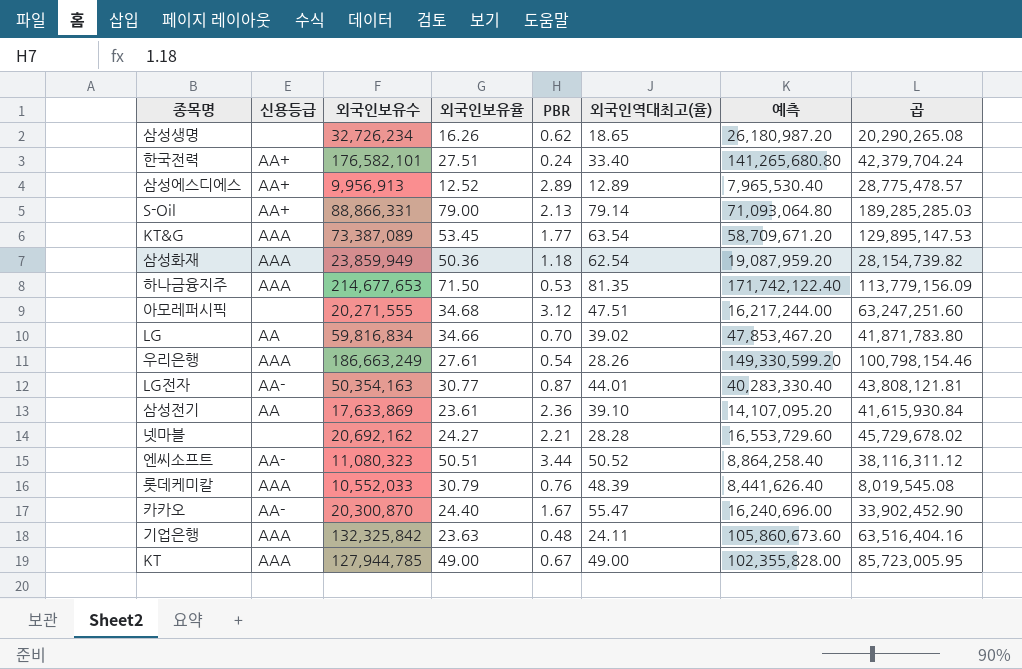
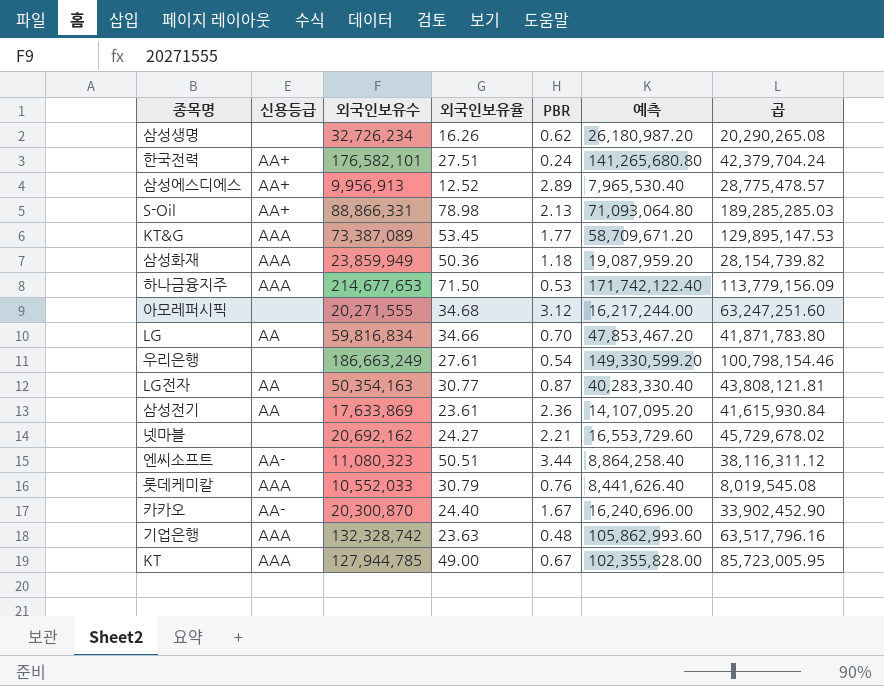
column 외국인역대최고(율) | position: 6 -> none
S-Oil | 외국인보유율: 79.00 -> 78.98
우리은행 | 신용등급: AAA -> none
LG전자 | 신용등급: AA- -> AA
기업은행 | 외국인보유수: 132,325,842 -> 132,328,742
기업은행 | 예측: 105,860,673.60 -> 105,862,993.60
기업은행 | 곱: 63,516,404.16 -> 63,517,796.16

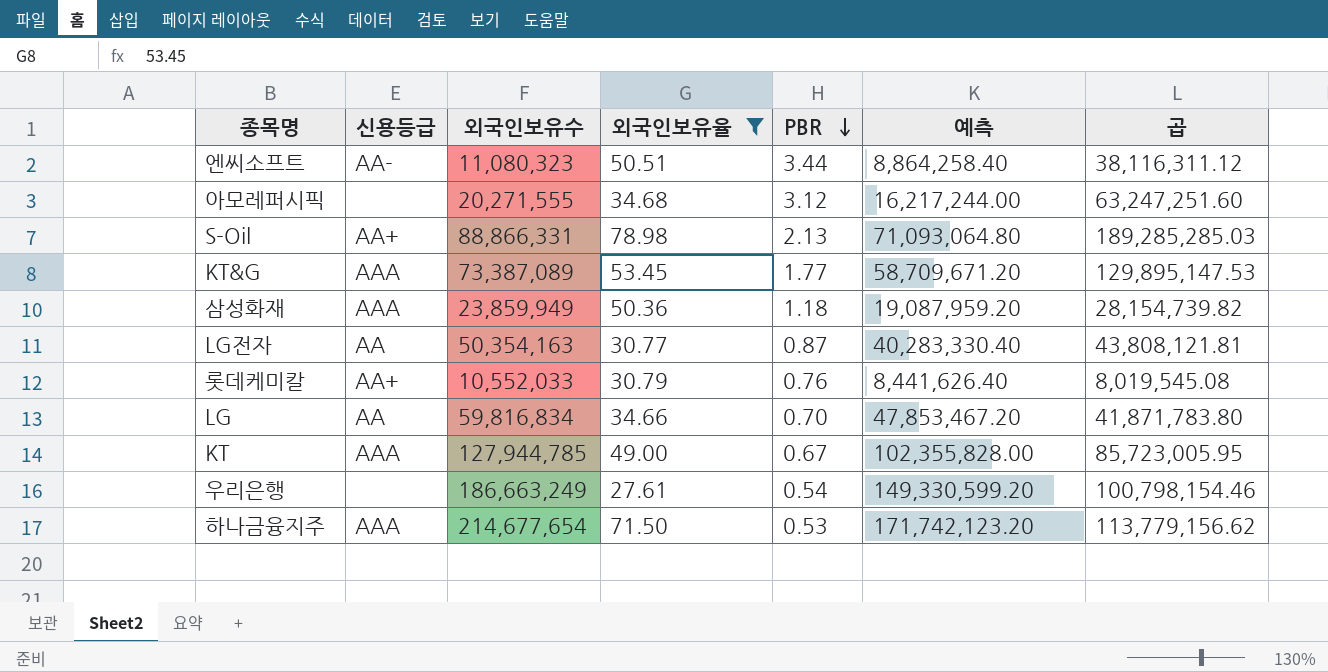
filter: none -> 외국인보유율 >= 27.61
row order: none -> PBR descending
롯데케미칼 | 신용등급: AAA -> AA+
하나금융지주 | 외국인보유수: 214,677,653 -> 214,677,654
하나금융지주 | 예측: 171,742,122.40 -> 171,742,123.20
하나금융지주 | 곱: 113,779,156.09 -> 113,779,156.62

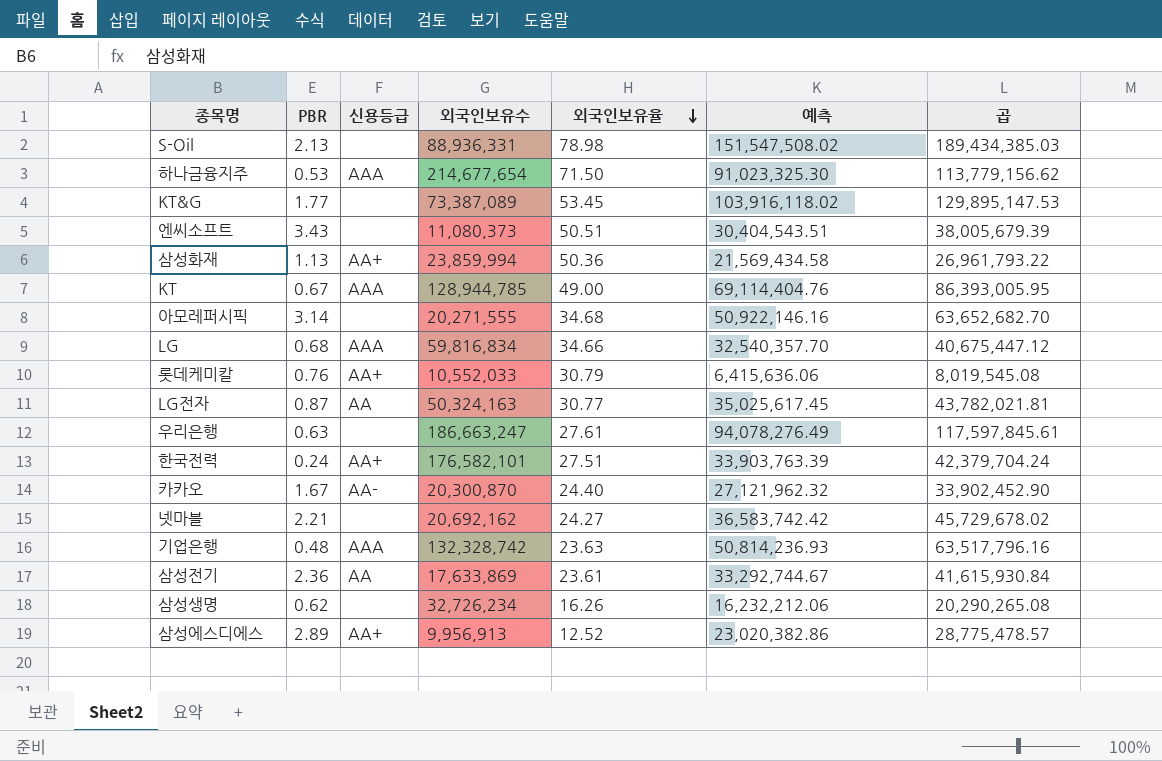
filter: 외국인보유율 >= 27.61 -> none
row order: PBR descending -> 외국인보유율 descending
column PBR | position: 5 -> 2
column 예측 | formula: [외국인보유수] * 0.8 -> [곱] * 0.8
S-Oil | 신용등급: AA+ -> none
S-Oil | 외국인보유수: 88,866,331 -> 88,936,331
S-Oil | 곱: 189,285,285.03 -> 189,434,385.03
KT&G | 신용등급: AAA -> none
엔씨소프트 | PBR: 3.44 -> 3.43
엔씨소프트 | 신용등급: AA- -> none
엔씨소프트 | 외국인보유수: 11,080,323 -> 11,080,373
엔씨소프트 | 곱: 38,116,311.12 -> 38,005,679.39
삼성화재 | PBR: 1.18 -> 1.13
삼성화재 | 신용등급: AAA -> AA+
삼성화재 | 외국인보유수: 23,859,949 -> 23,859,994
삼성화재 | 곱: 28,154,739.82 -> 26,961,793.22
KT | 외국인보유수: 127,944,785 -> 128,944,785
KT | 곱: 85,723,005.95 -> 86,393,005.95
아모레퍼시픽 | PBR: 3.12 -> 3.14
아모레퍼시픽 | 곱: 63,247,251.60 -> 63,652,682.70
LG | PBR: 0.70 -> 0.68
LG | 신용등급: AA -> AAA
LG | 곱: 41,871,783.80 -> 40,675,447.12
LG전자 | 외국인보유수: 50,354,163 -> 50,324,163
LG전자 | 곱: 43,808,121.81 -> 43,782,021.81
우리은행 | PBR: 0.54 -> 0.63
우리은행 | 외국인보유수: 186,663,249 -> 186,663,247
우리은행 | 곱: 100,798,154.46 -> 117,597,845.61

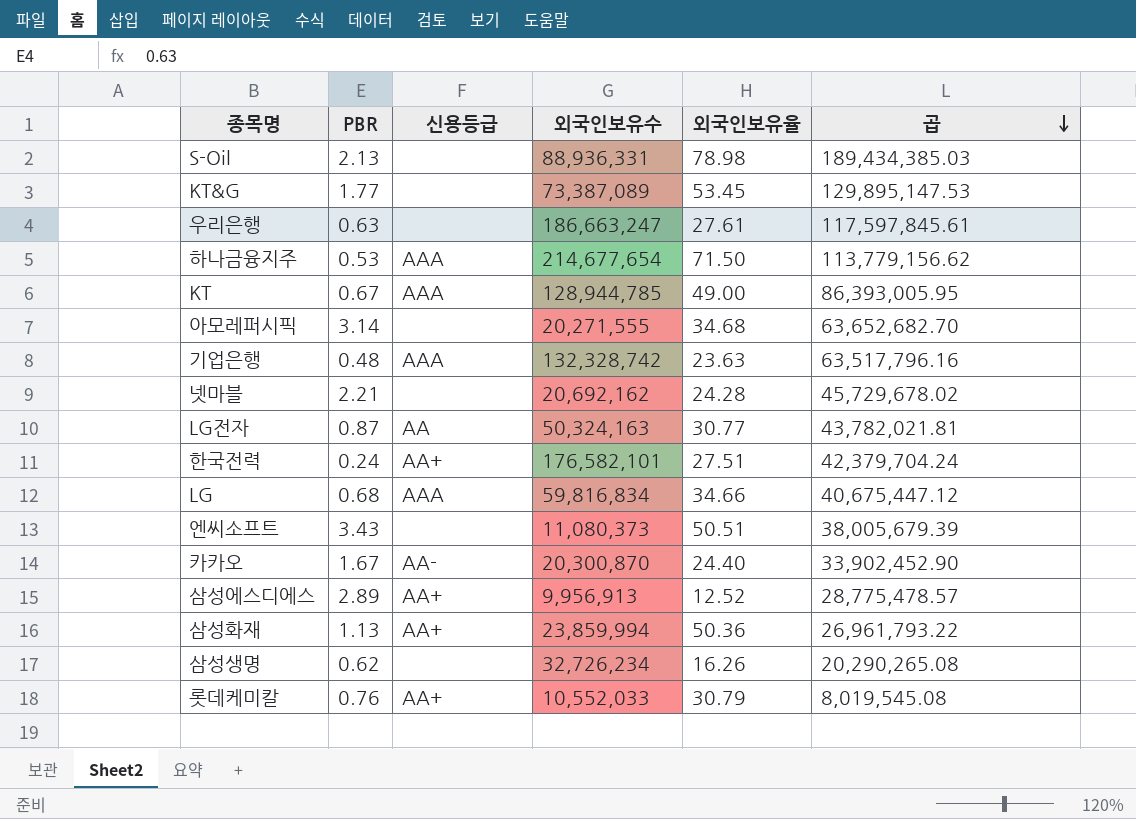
row order: 외국인보유율 descending -> 곱 descending
column 예측 | formula: [곱] * 0.8 -> none
row 삼성전기: 2.36 | AA | 17,633,869 | 23.61 | 33,292,744.67 | 41,615,930.84 -> none
넷마블 | 외국인보유율: 24.27 -> 24.28

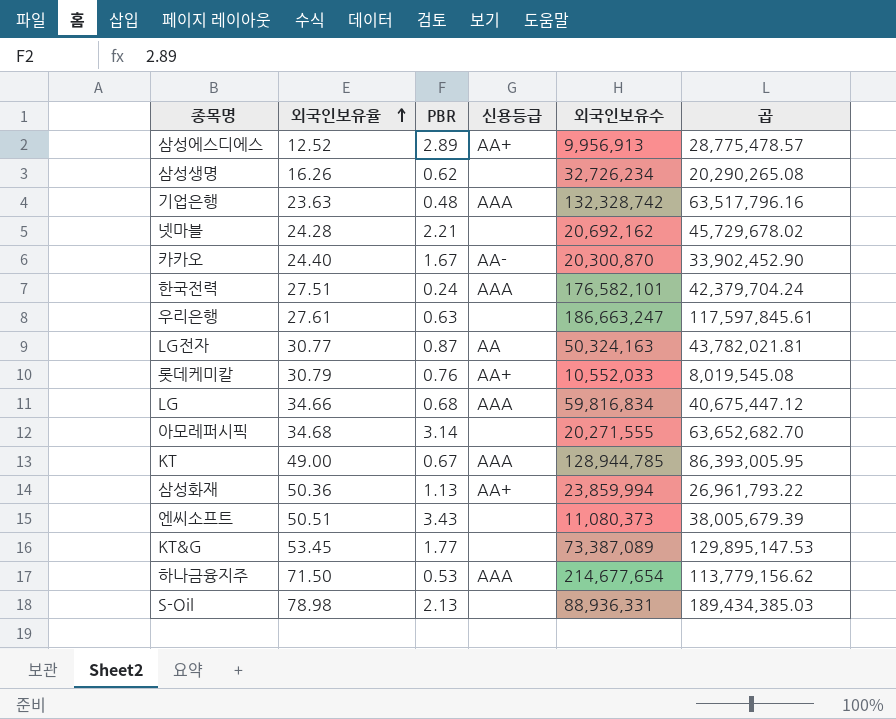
row order: 곱 descending -> 외국인보유율 ascending
column 외국인보유율 | position: 5 -> 2
한국전력 | 신용등급: AA+ -> AAA

